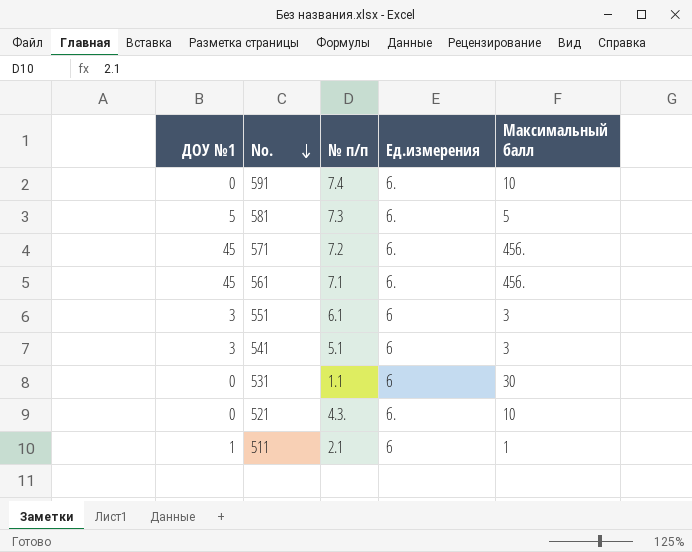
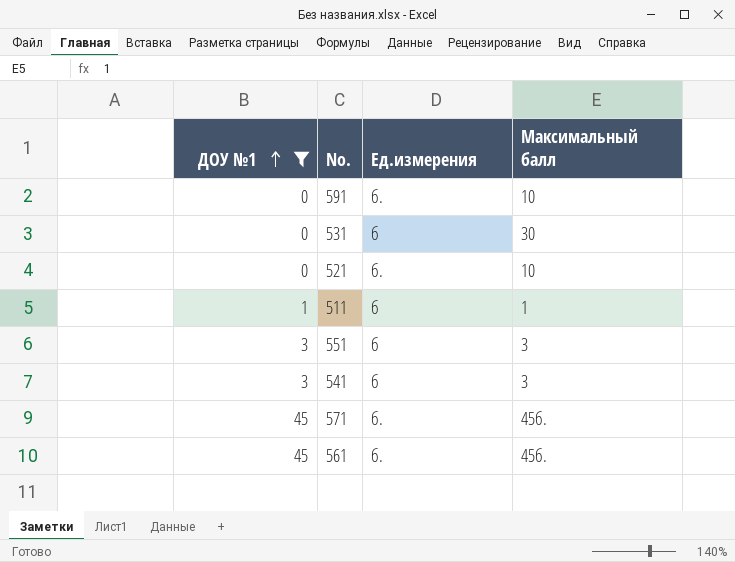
filter: none -> ДОУ №1 != 5
row order: No. descending -> ДОУ №1 ascending
column № п/п | position: 3 -> none

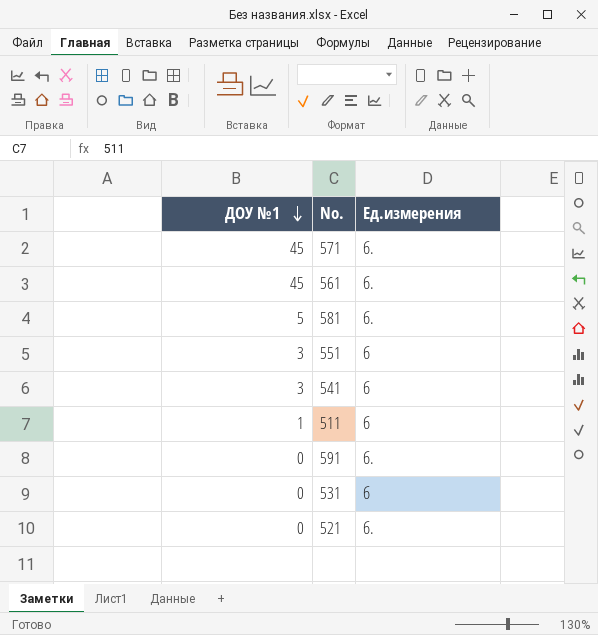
filter: ДОУ №1 != 5 -> none
row order: ДОУ №1 ascending -> ДОУ №1 descending
column Максимальный балл | position: 4 -> none

